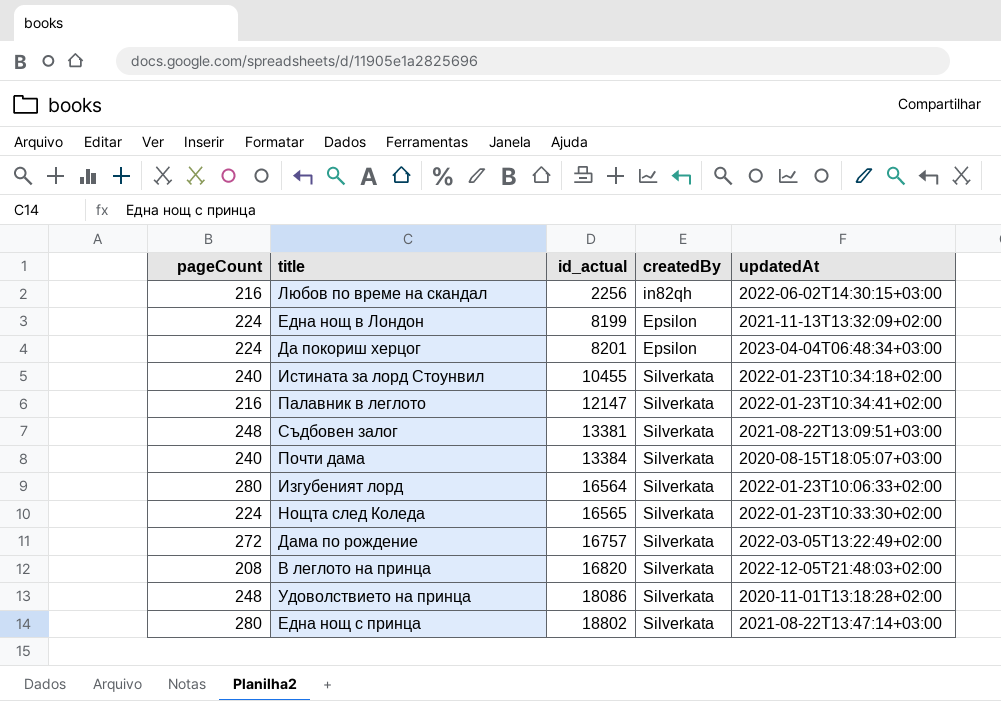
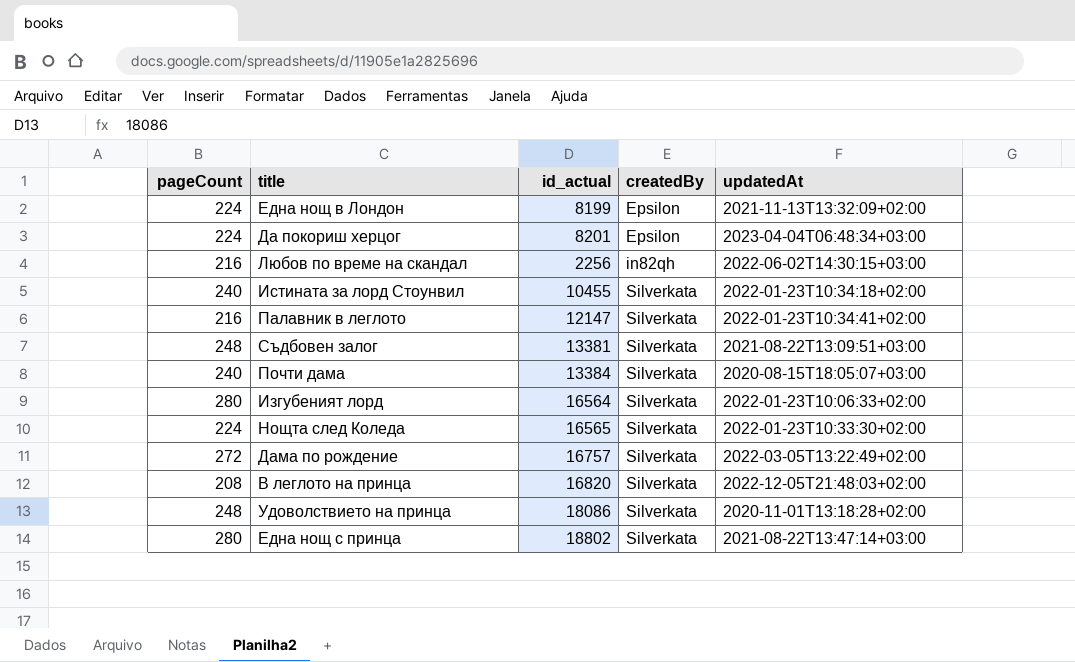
row order: id_actual ascending -> createdBy ascending

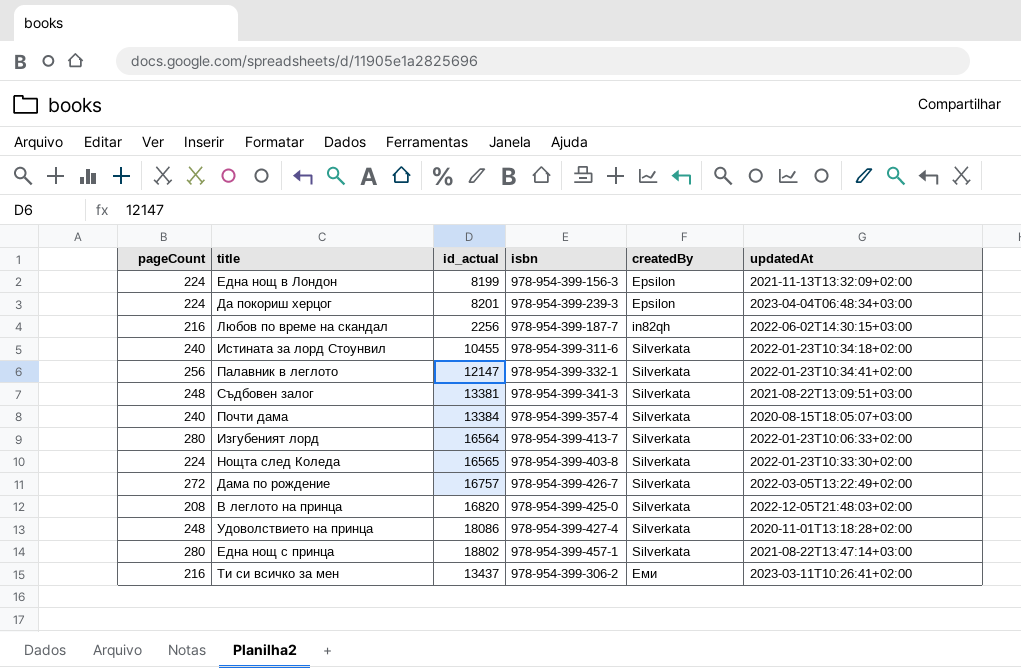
column isbn | position: none -> 4
Палавник в леглото | pageCount: 216 -> 256
row Ти си всичко за мен: none -> 216 | 13437 | 978-954-399-306-2 | Еми | 2023-03-11T10:26:41+02:00

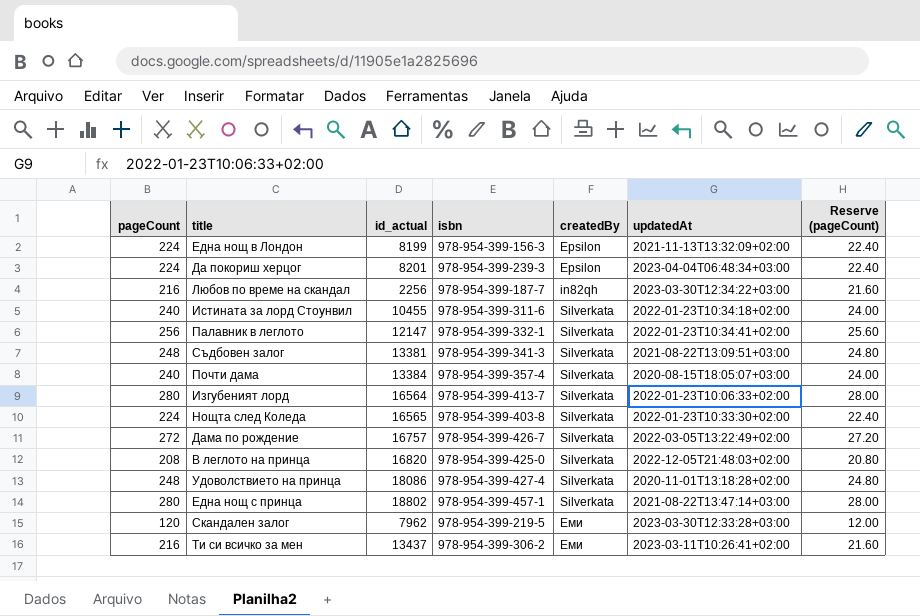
column Reserve (pageCount) | formula: none -> [pageCount] * 0.1
Любов по време на скандал | updatedAt: 2022-06-02T14:30:15+03:00 -> 2023-03-30T12:34:22+03:00
row Скандален залог: none -> 120 | 7962 | 978-954-399-219-5 | Еми | 2023-03-30T12:33:28+03:00 | 12.00

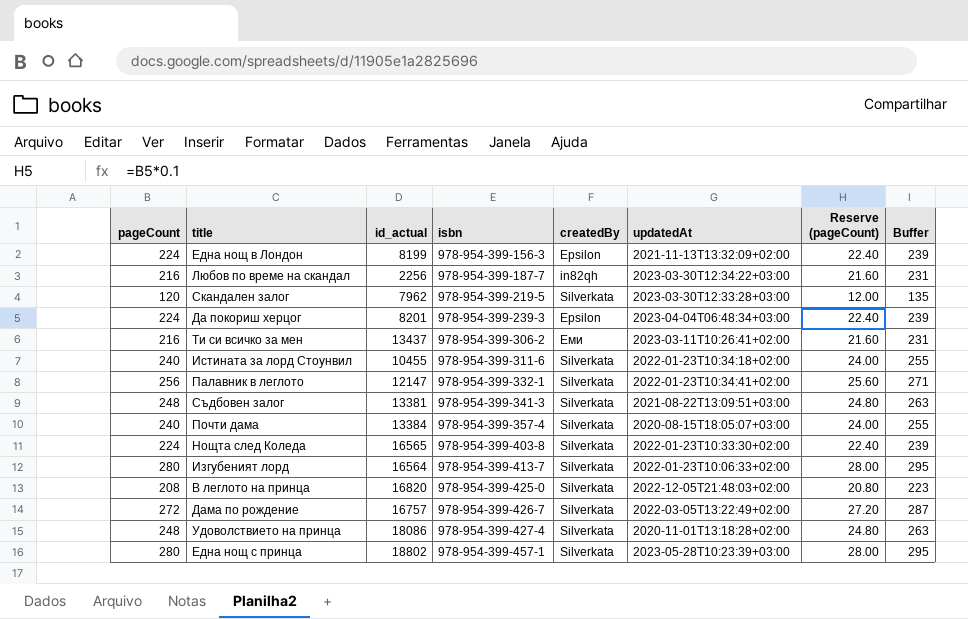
row order: createdBy ascending -> isbn ascending
column Buffer | formula: none -> [pageCount] + 15
Скандален залог | createdBy: Еми -> Silverkata
Една нощ с принца | updatedAt: 2021-08-22T13:47:14+03:00 -> 2023-05-28T10:23:39+03:00

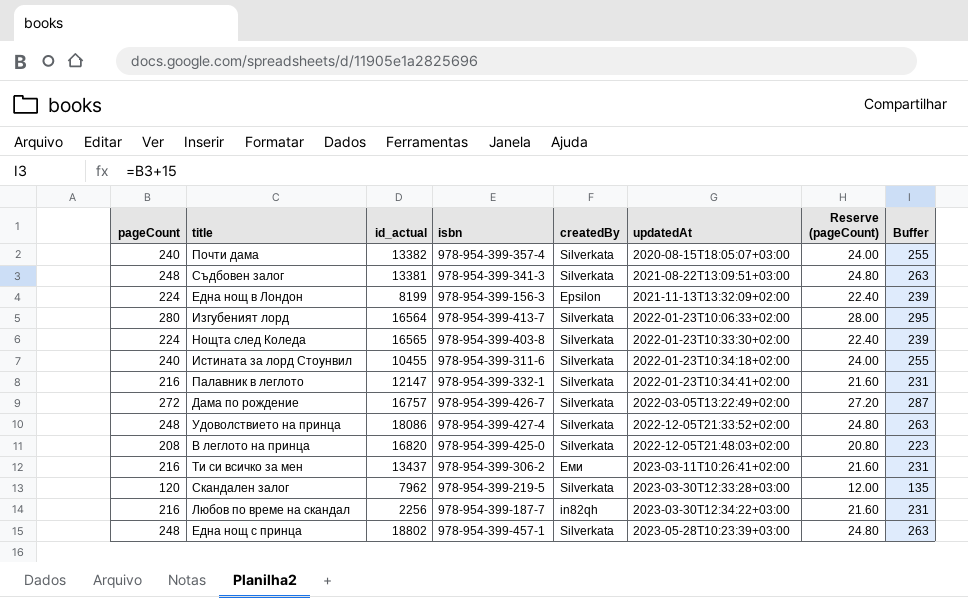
row order: isbn ascending -> updatedAt ascending
row Да покориш херцог: 224 | 8201 | 978-954-399-239-3 | Epsilon | 2023-04-04T06:48:34+03:00 | 22.40 | 239 -> none
Почти дама | id_actual: 13384 -> 13382
Палавник в леглото | pageCount: 256 -> 216
Палавник в леглото | Reserve (pageCount): 25.60 -> 21.60
Палавник в леглото | Buffer: 271 -> 231
Удоволствието на принца | updatedAt: 2020-11-01T13:18:28+02:00 -> 2022-12-05T21:33:52+02:00
Една нощ с принца | pageCount: 280 -> 248
Една нощ с принца | Reserve (pageCount): 28.00 -> 24.80
Една нощ с принца | Buffer: 295 -> 263

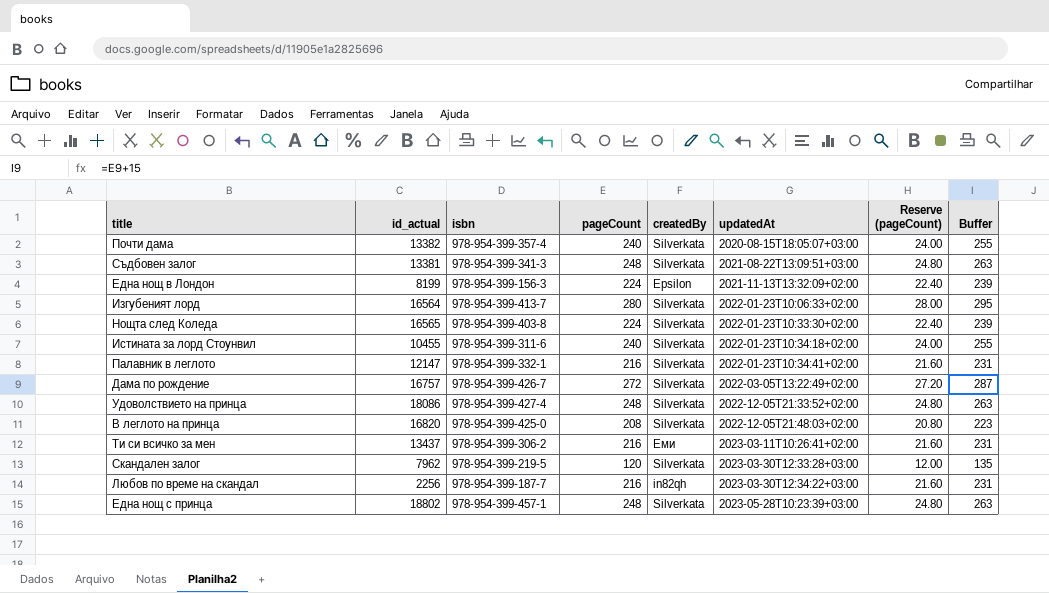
column pageCount | position: 1 -> 4

